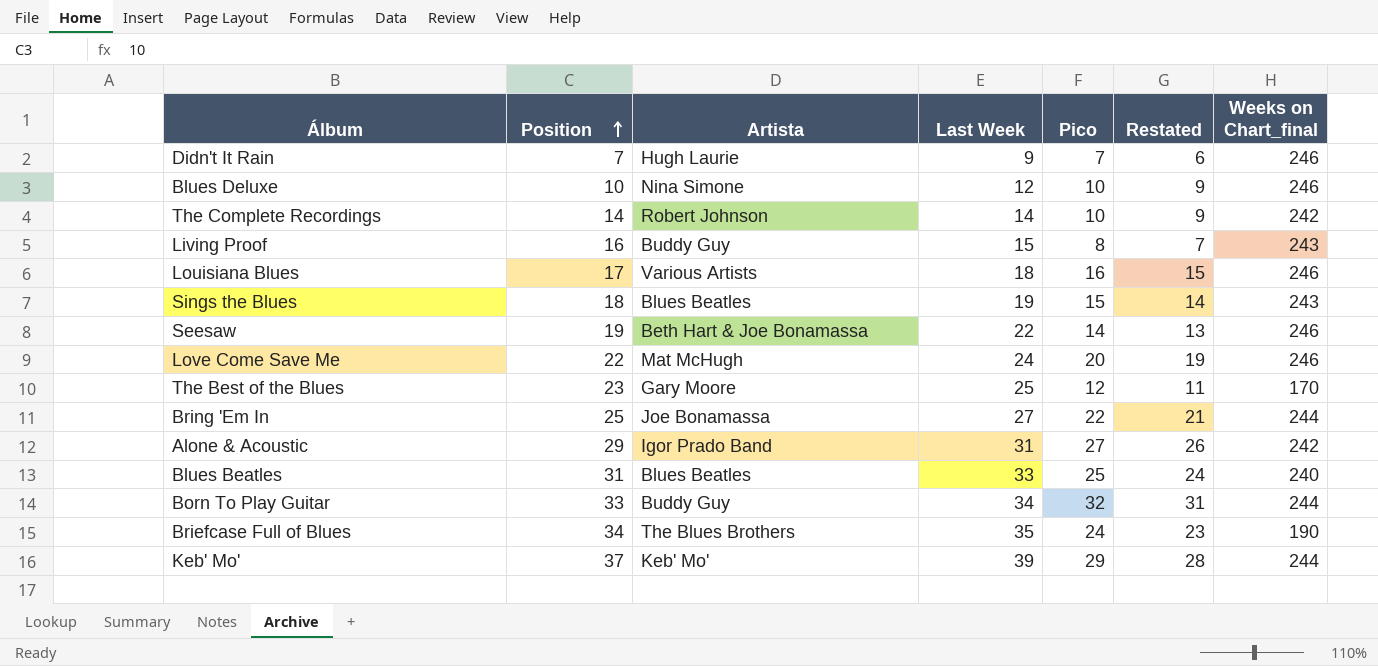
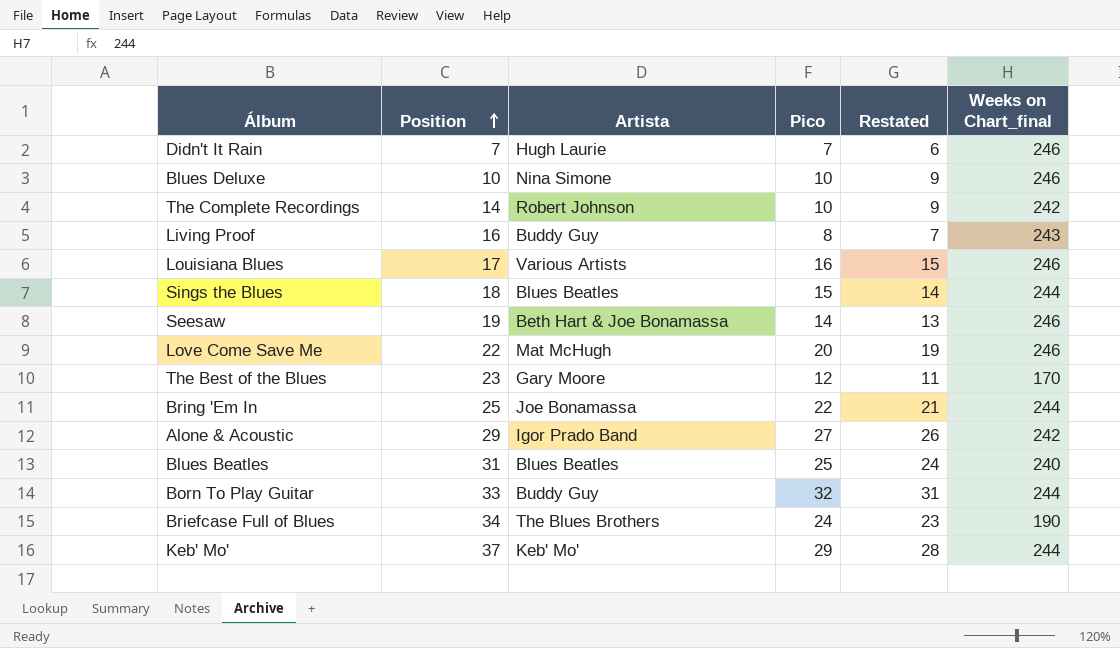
column Last Week | position: 4 -> none
Sings the Blues | Weeks on Chart_final: 243 -> 244

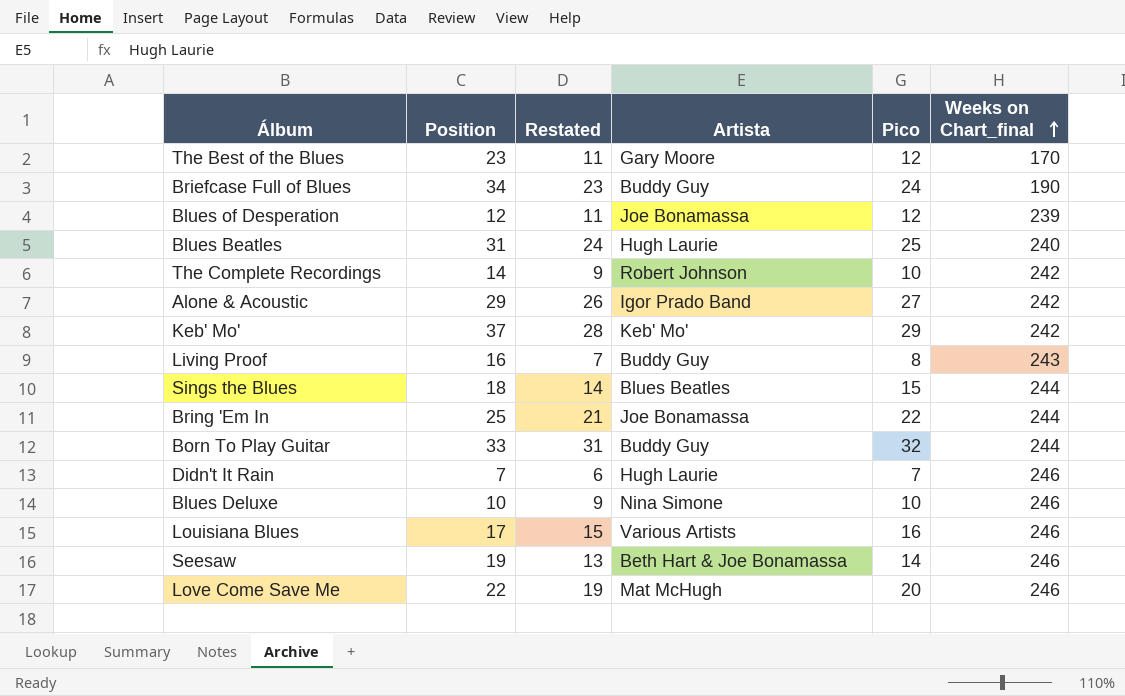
row order: Position ascending -> Weeks on Chart_final ascending
column Restated | position: 5 -> 3
Briefcase Full of Blues | Artista: The Blues Brothers -> Buddy Guy
row Blues of Desperation: none -> 12 | 11 | Joe Bonamassa | 12 | 239
Blues Beatles | Artista: Blues Beatles -> Hugh Laurie
Keb' Mo' | Weeks on Chart_final: 244 -> 242

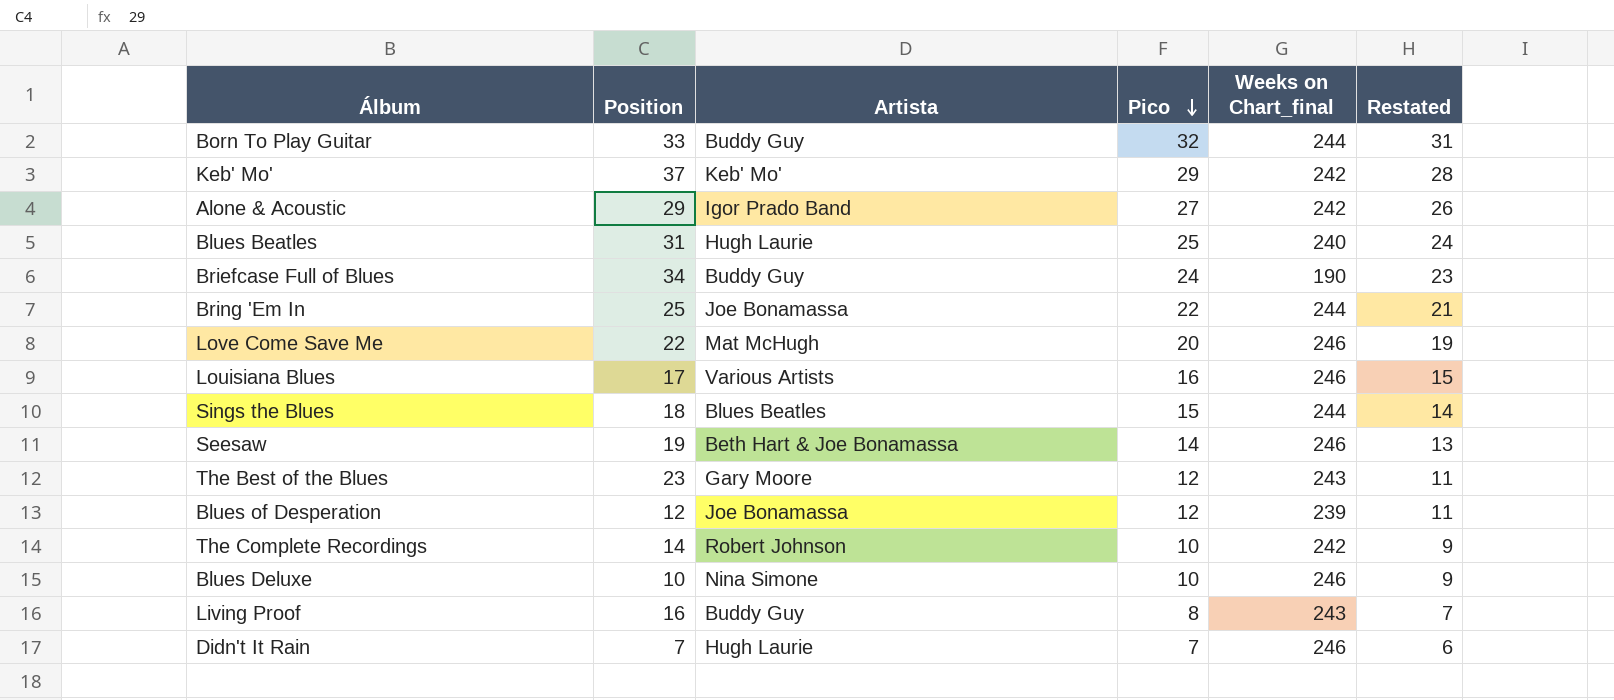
row order: Weeks on Chart_final ascending -> Pico descending
column Restated | position: 3 -> 6
The Best of the Blues | Weeks on Chart_final: 170 -> 243

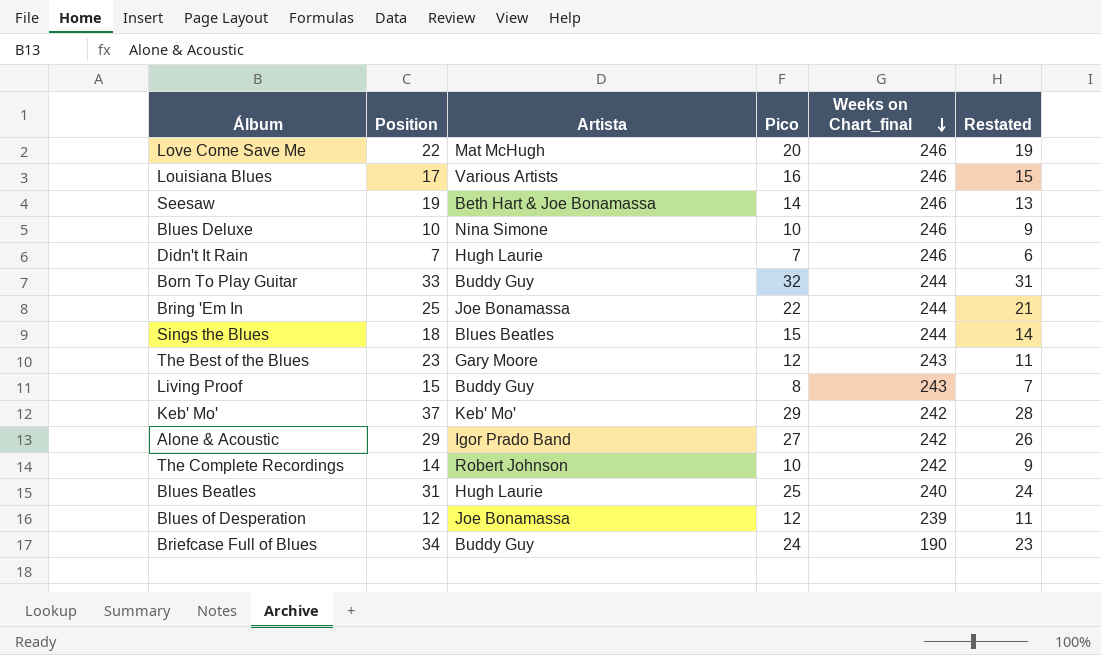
row order: Pico descending -> Weeks on Chart_final descending
Living Proof | Position: 16 -> 15

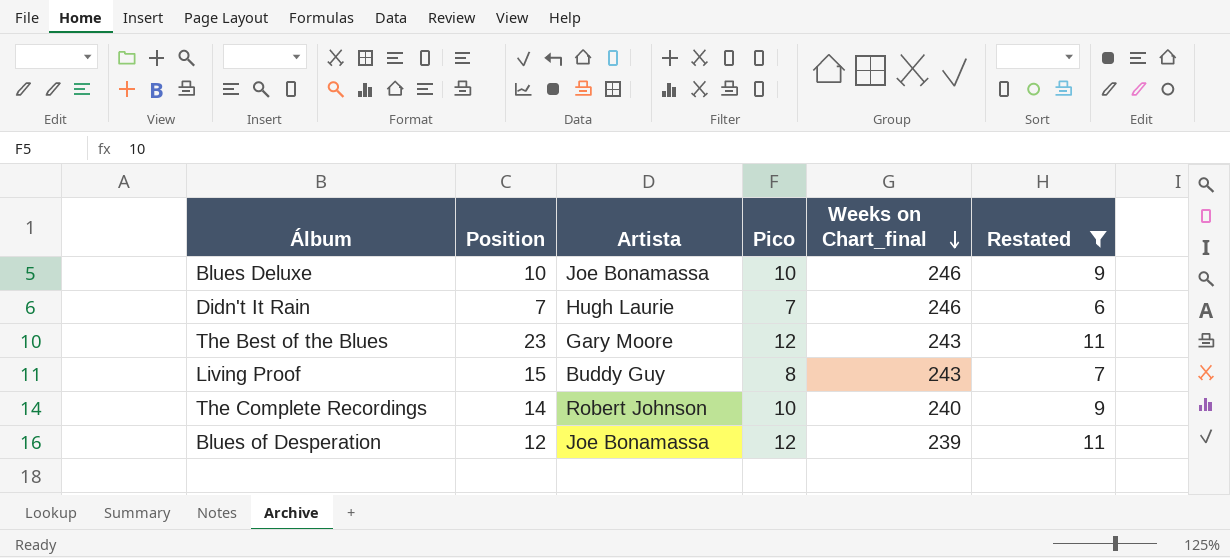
filter: none -> Restated <= 11
Blues Deluxe | Artista: Nina Simone -> Joe Bonamassa
The Complete Recordings | Weeks on Chart_final: 242 -> 240

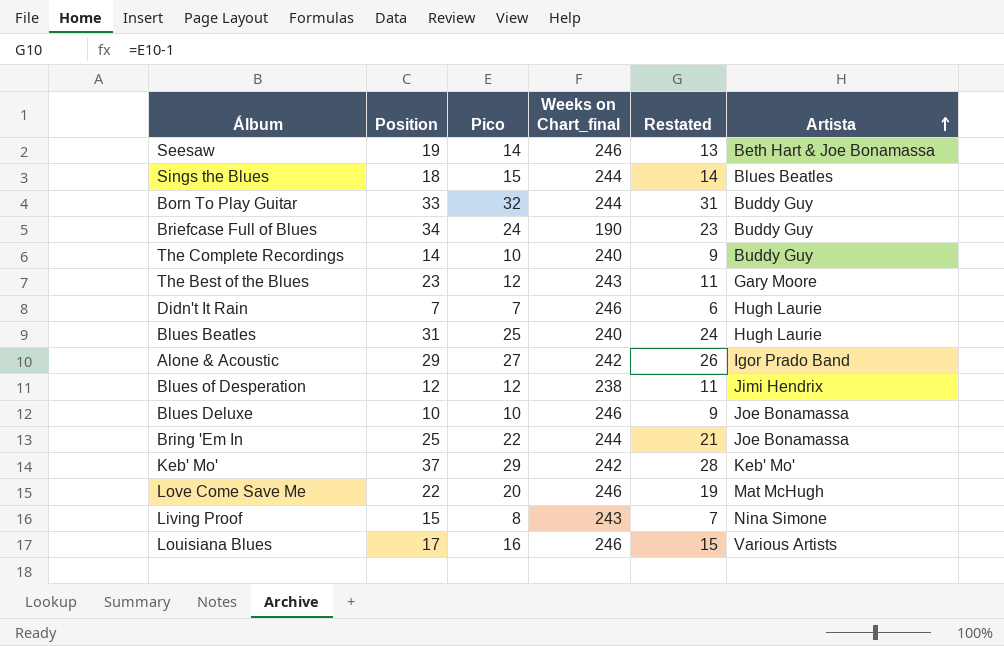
filter: Restated <= 11 -> none
row order: Weeks on Chart_final descending -> Artista ascending
column Artista | position: 3 -> 6
The Complete Recordings | Artista: Robert Johnson -> Buddy Guy
Blues of Desperation | Weeks on Chart_final: 239 -> 238
Blues of Desperation | Artista: Joe Bonamassa -> Jimi Hendrix
Living Proof | Artista: Buddy Guy -> Nina Simone

